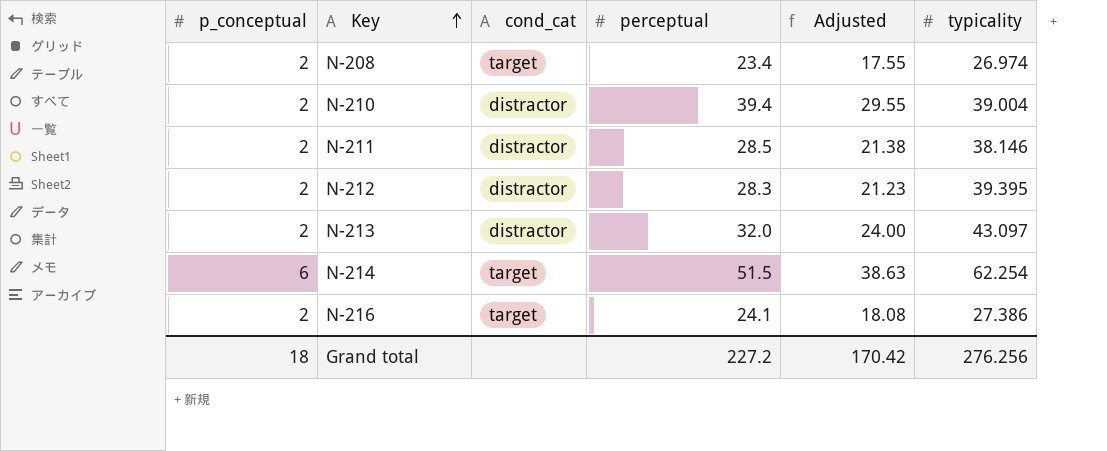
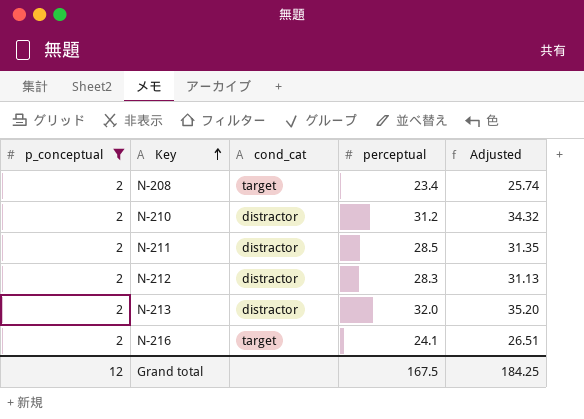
filter: none -> p_conceptual = 2
column typicality | position: 6 -> none
column Adjusted | formula: [perceptual] * 0.75 -> [perceptual] * 1.1
N-210 | perceptual: 39.4 -> 31.2
Grand total | p_conceptual: 18 -> 12
Grand total | perceptual: 227.2 -> 167.5
Grand total | Adjusted: 170.42 -> 184.25

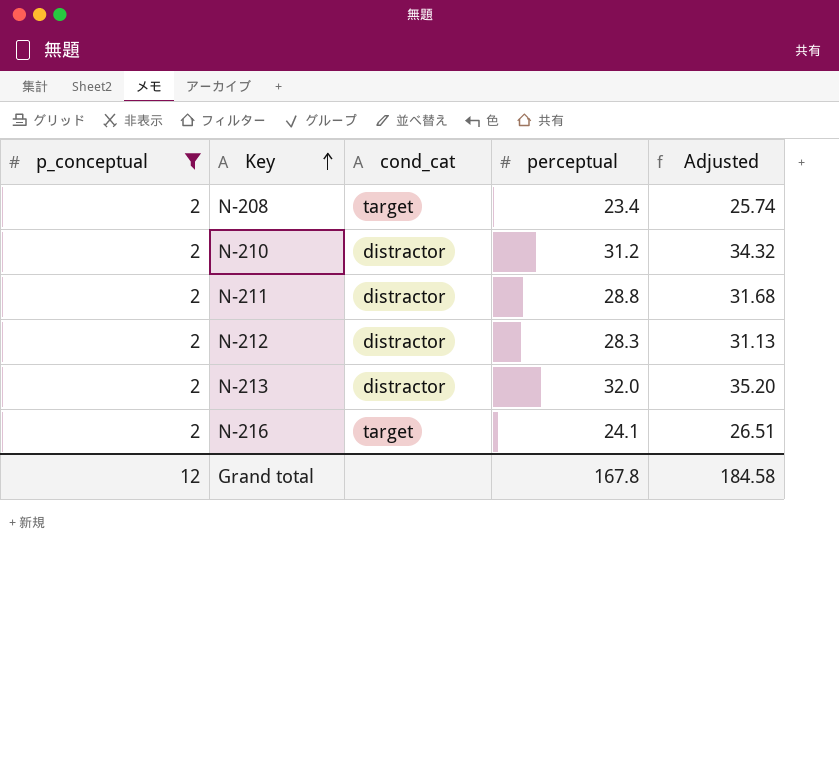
N-211 | perceptual: 28.5 -> 28.8
N-211 | Adjusted: 31.35 -> 31.68
Grand total | perceptual: 167.5 -> 167.8
Grand total | Adjusted: 184.25 -> 184.58

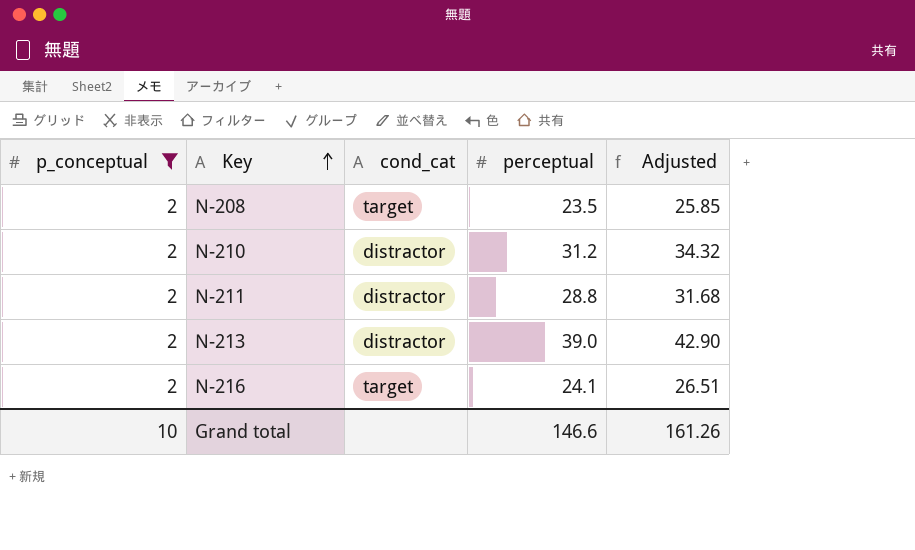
row N-212: 2 | distractor | 28.3 | 31.13 -> none
N-208 | perceptual: 23.4 -> 23.5
N-208 | Adjusted: 25.74 -> 25.85
N-213 | perceptual: 32.0 -> 39.0
N-213 | Adjusted: 35.20 -> 42.90
Grand total | p_conceptual: 12 -> 10
Grand total | perceptual: 167.8 -> 146.6
Grand total | Adjusted: 184.58 -> 161.26

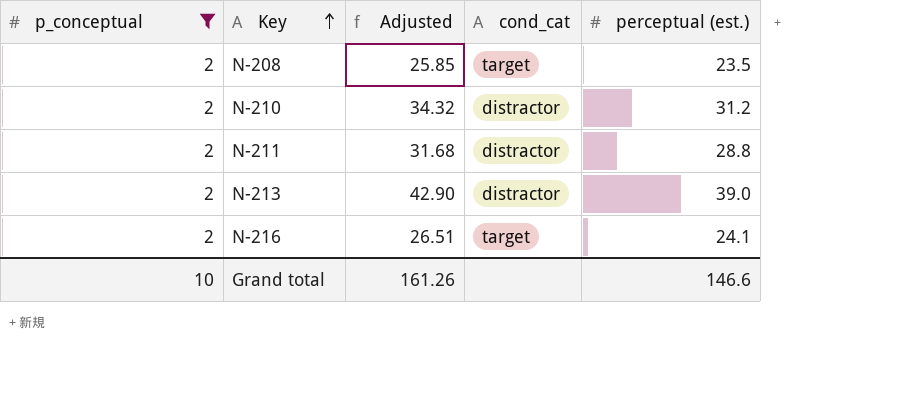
column Adjusted | position: 5 -> 3
column name: perceptual -> perceptual (est.)

